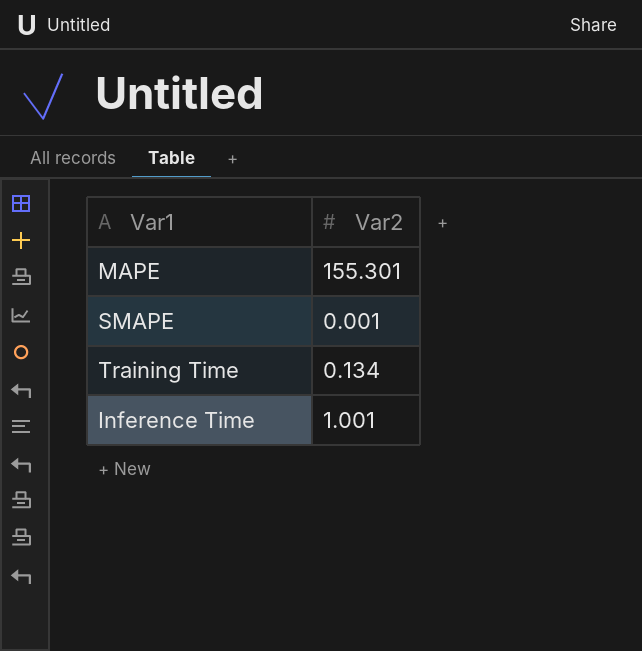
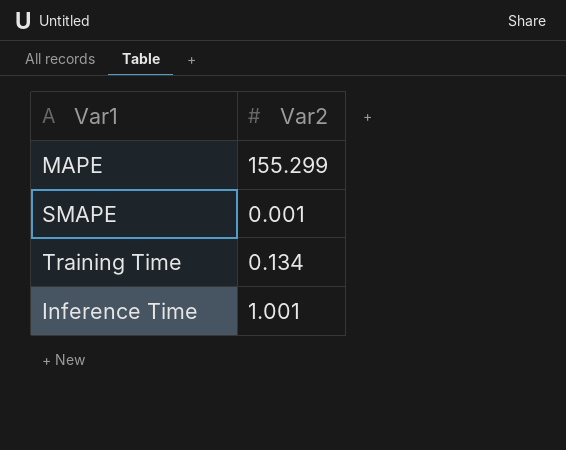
MAPE | Var2: 155.301 -> 155.299

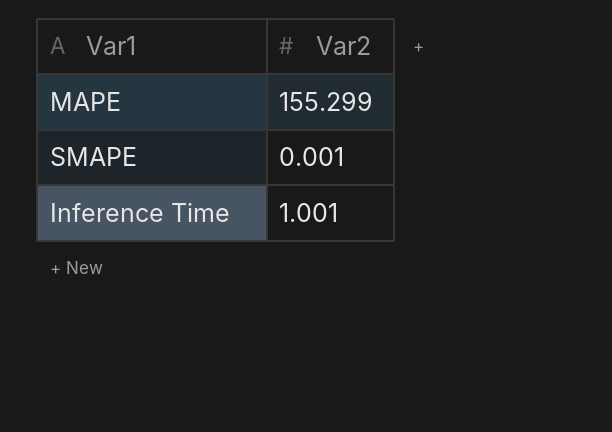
row Training Time: 0.134 -> none

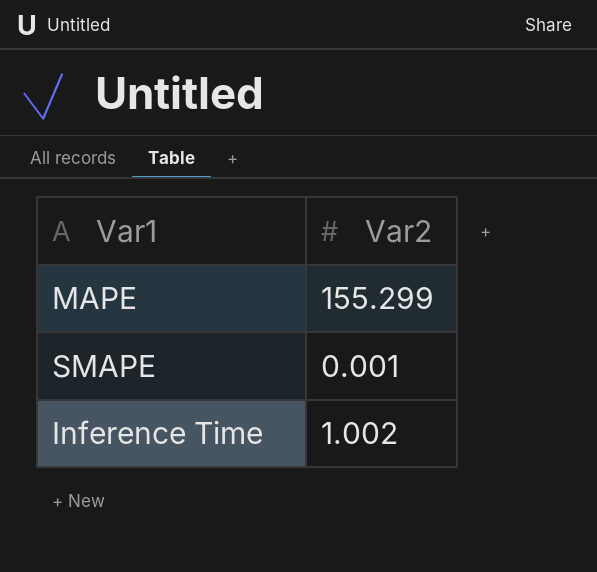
Inference Time | Var2: 1.001 -> 1.002

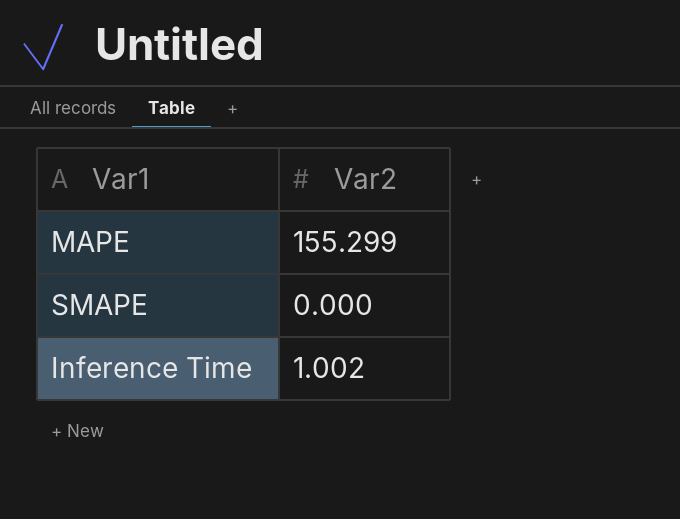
SMAPE | Var2: 0.001 -> 0.000

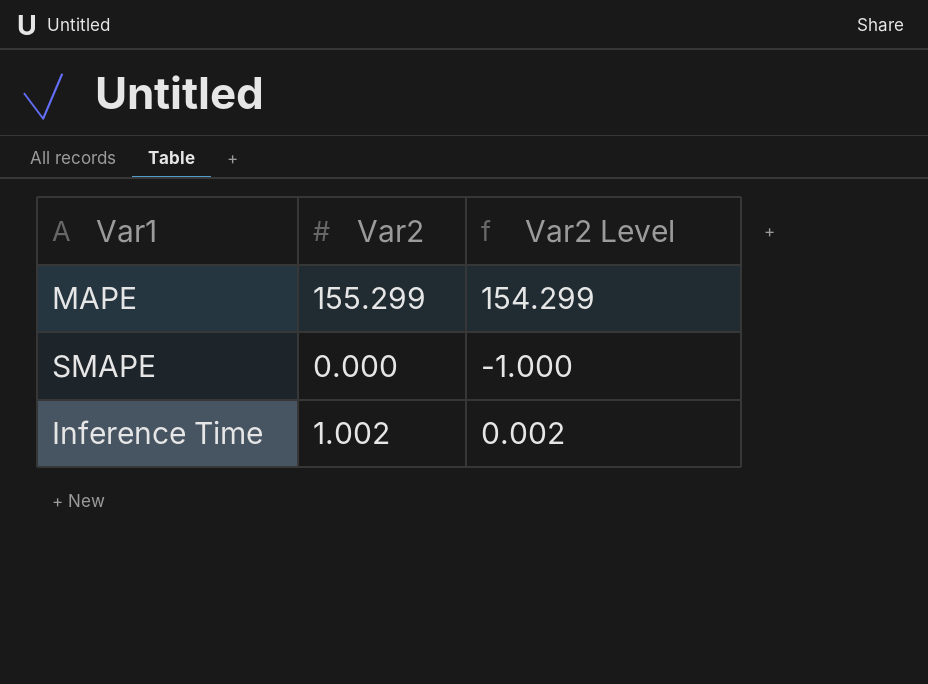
column Var2 Level | formula: none -> [Var2] - 1

